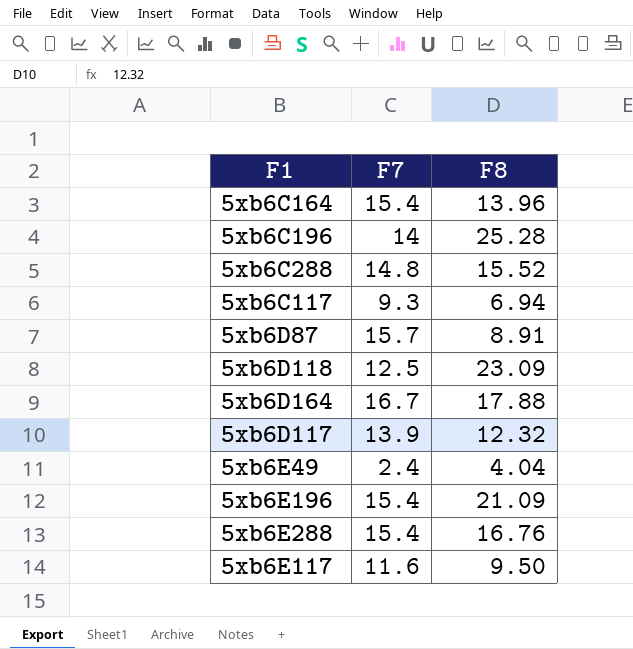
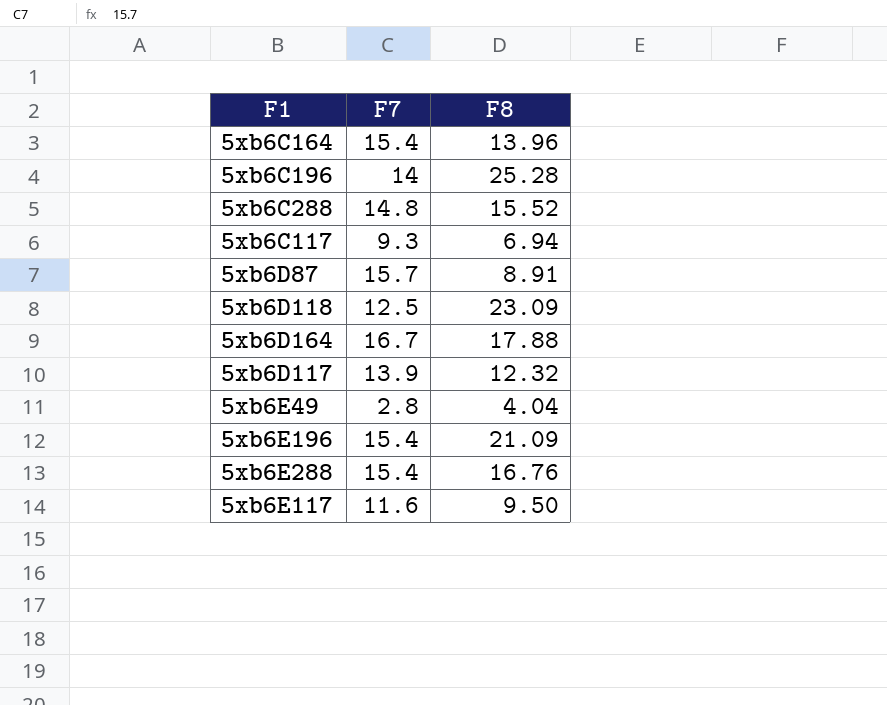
5xb6E49 | F7: 2.4 -> 2.8

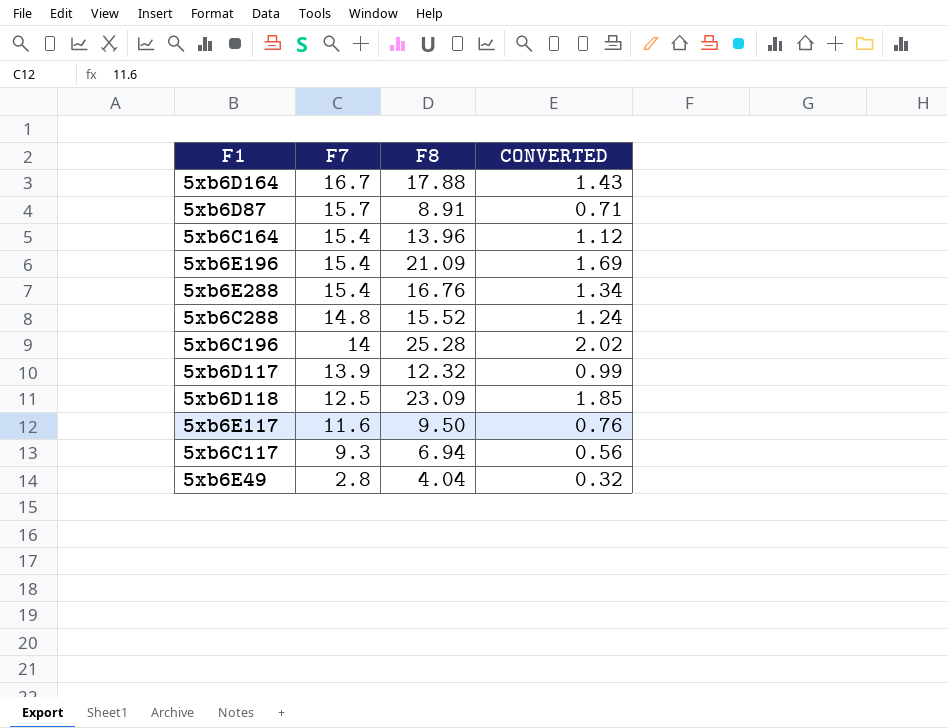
row order: none -> F7 descending
column CONVERTED | formula: none -> [F8] * 0.08

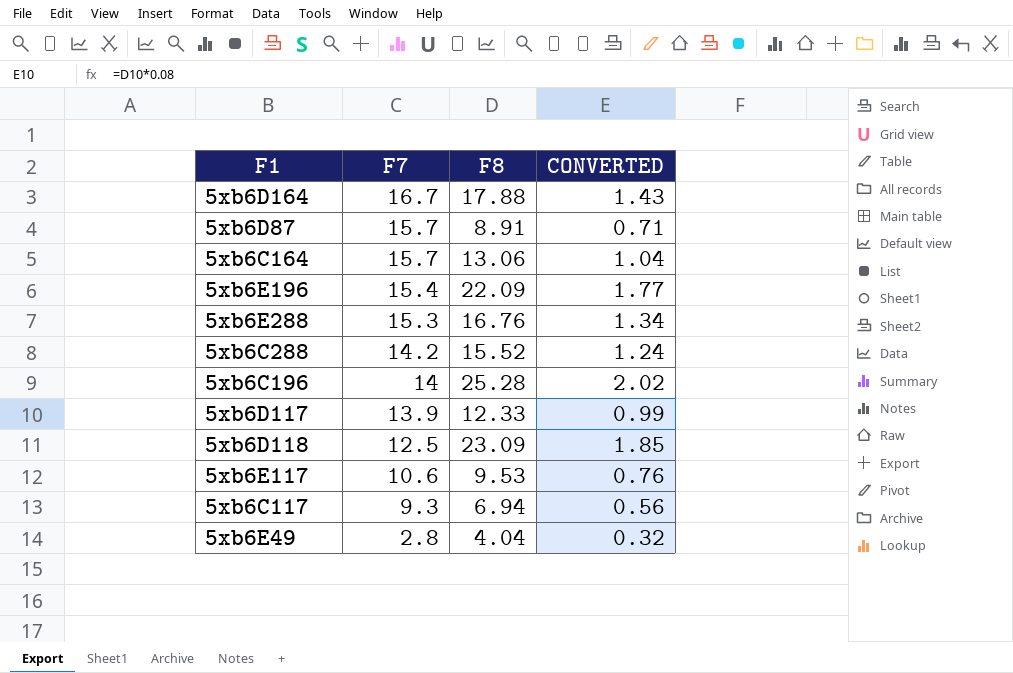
5xb6C164 | F7: 15.4 -> 15.7
5xb6C164 | F8: 13.96 -> 13.06
5xb6C164 | CONVERTED: 1.12 -> 1.04
5xb6E196 | F8: 21.09 -> 22.09
5xb6E196 | CONVERTED: 1.69 -> 1.77
5xb6E288 | F7: 15.4 -> 15.3
5xb6C288 | F7: 14.8 -> 14.2
5xb6D117 | F8: 12.32 -> 12.33
5xb6E117 | F7: 11.6 -> 10.6
5xb6E117 | F8: 9.50 -> 9.53

